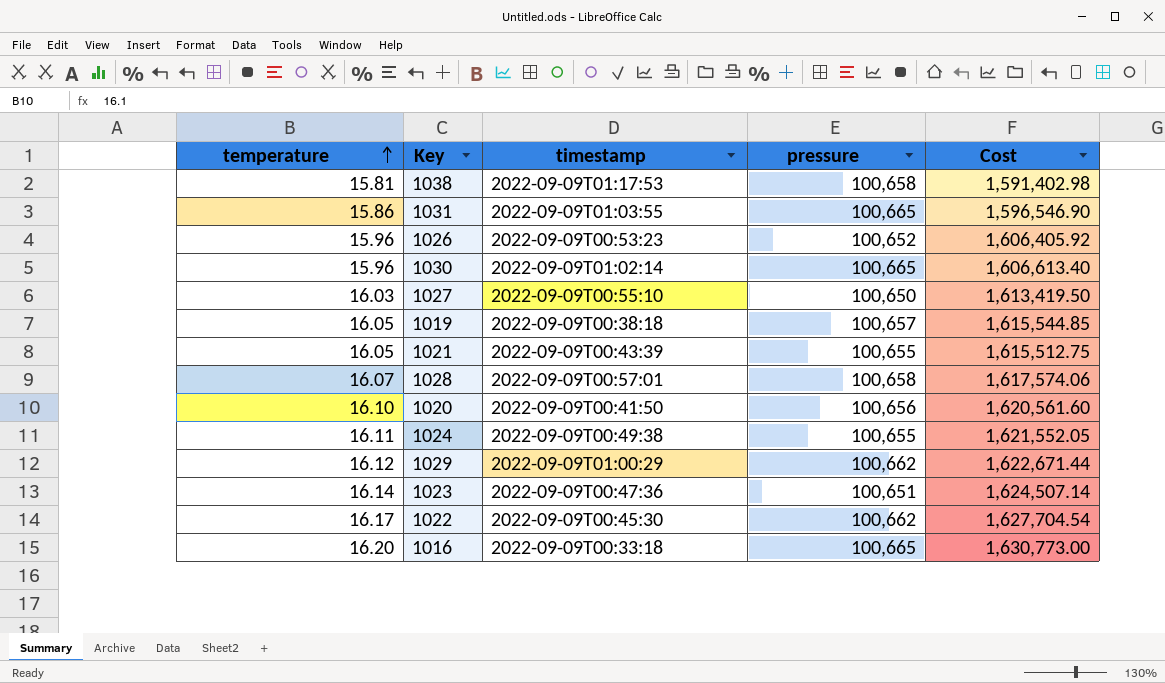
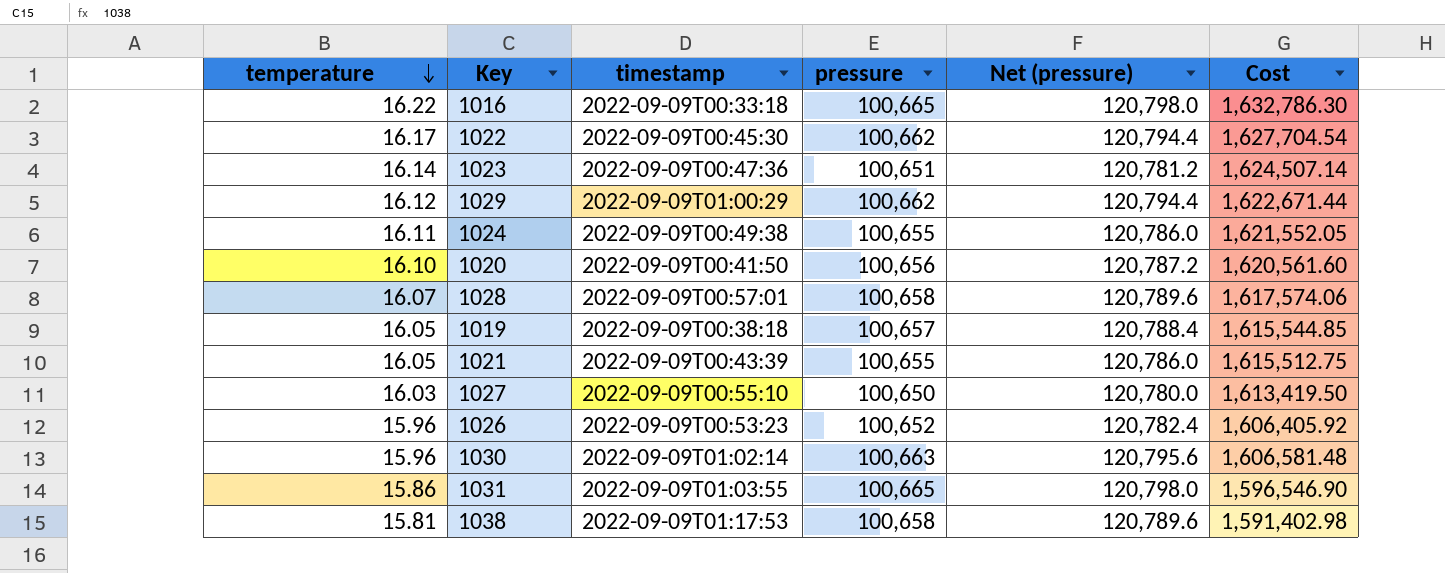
row order: temperature ascending -> temperature descending
column Net (pressure) | formula: none -> [pressure] * 1.2
1016 | temperature: 16.20 -> 16.22
1016 | Cost: 1,630,773.00 -> 1,632,786.30
1030 | pressure: 100,665 -> 100,663
1030 | Cost: 1,606,613.40 -> 1,606,581.48

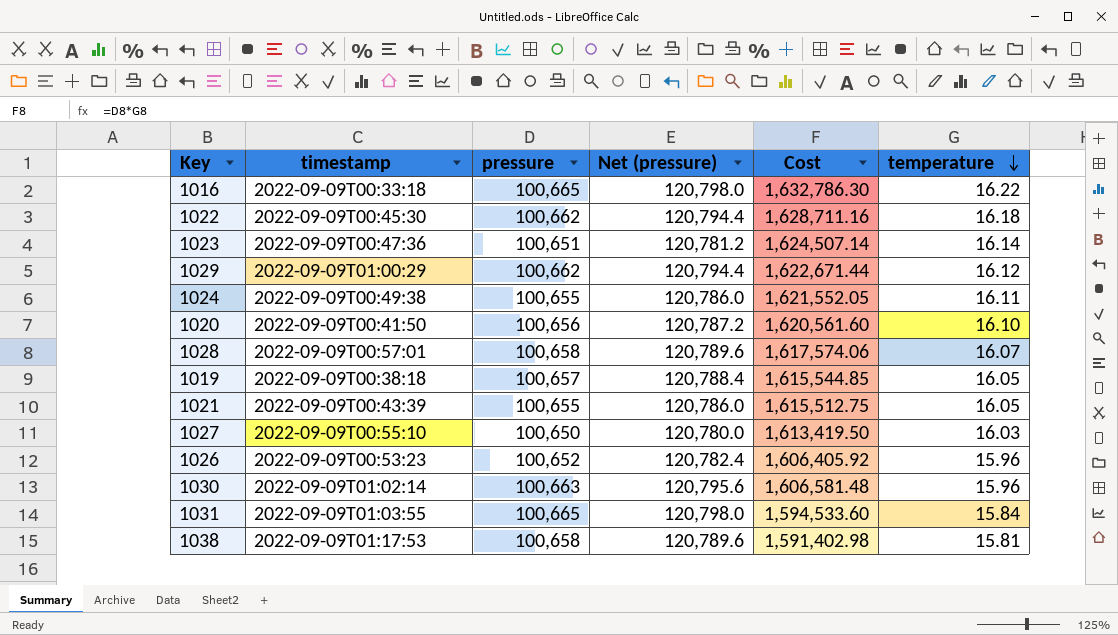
column temperature | position: 1 -> 6
1022 | Cost: 1,627,704.54 -> 1,628,711.16
1022 | temperature: 16.17 -> 16.18
1031 | Cost: 1,596,546.90 -> 1,594,533.60
1031 | temperature: 15.86 -> 15.84

